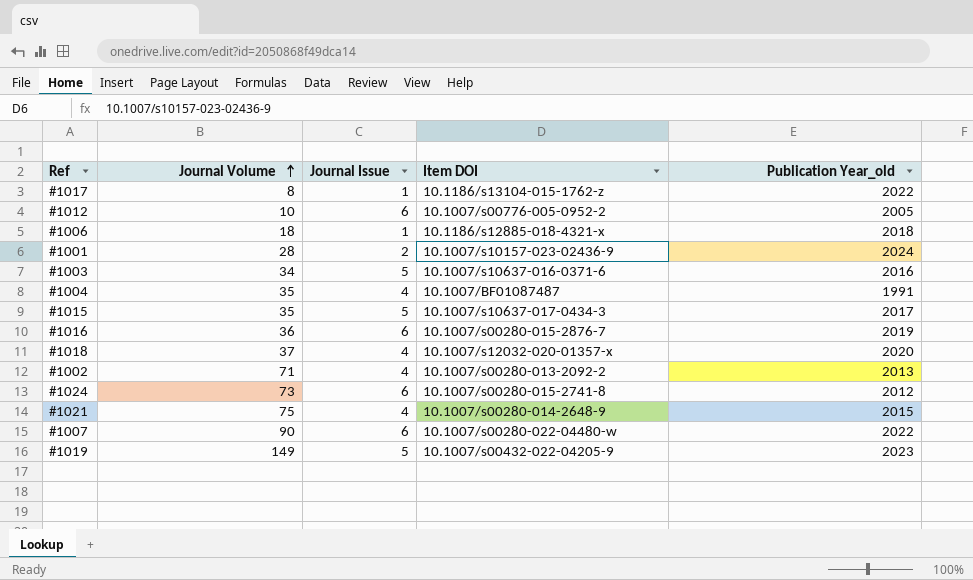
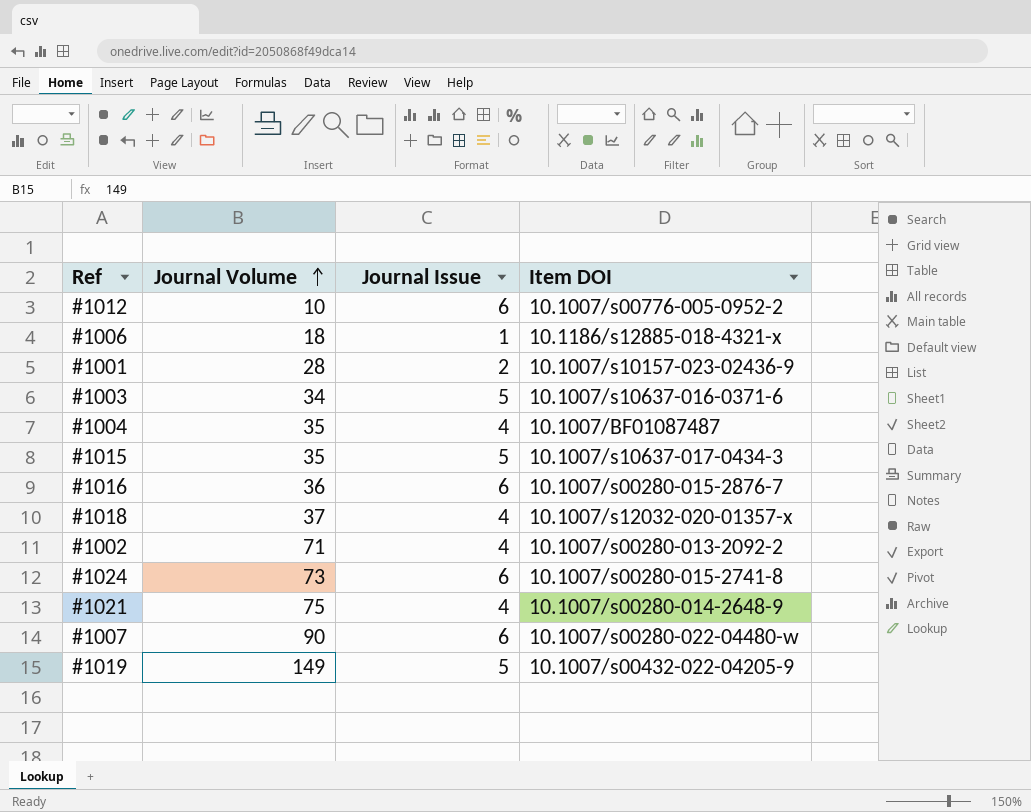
column Publication Year_old | position: 5 -> none
row #1017: 8 | 1 | 10.1186/s13104-015-1762-z | 2022 -> none

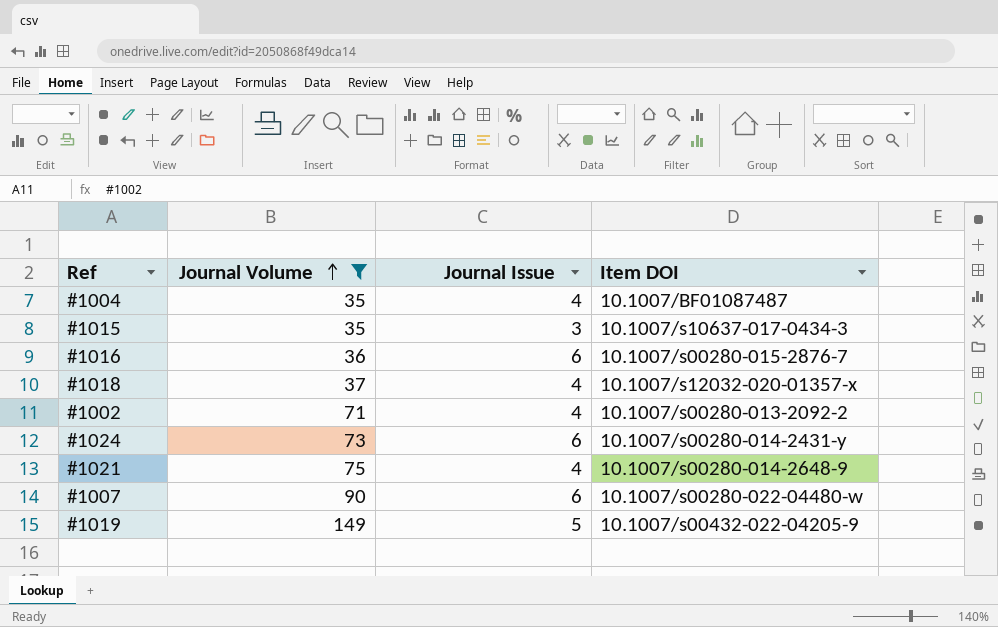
filter: none -> Journal Volume >= 35
#1015 | Journal Issue: 5 -> 3
#1024 | Item DOI: 10.1007/s00280-015-2741-8 -> 10.1007/s00280-014-2431-y

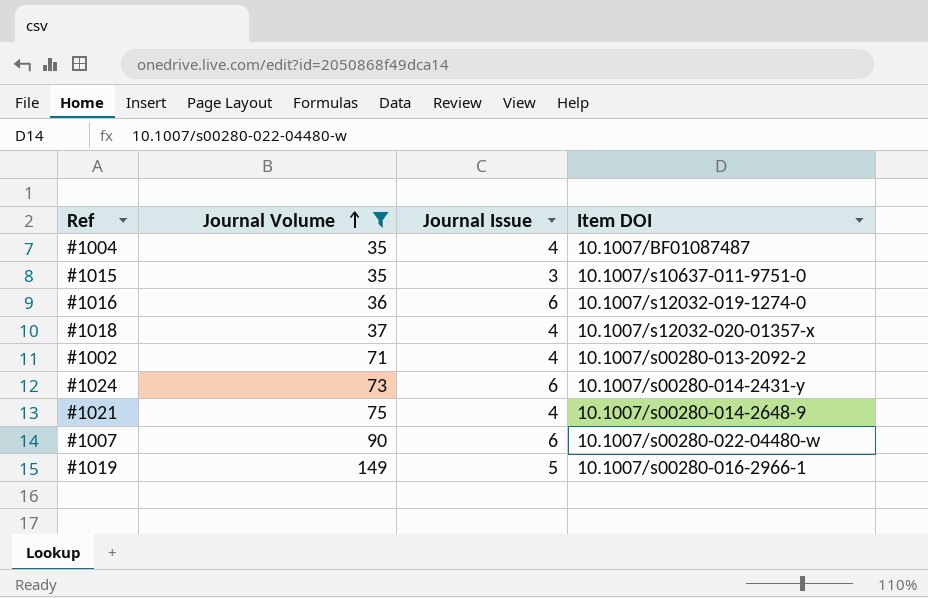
#1015 | Item DOI: 10.1007/s10637-017-0434-3 -> 10.1007/s10637-011-9751-0
#1016 | Item DOI: 10.1007/s00280-015-2876-7 -> 10.1007/s12032-019-1274-0
#1019 | Item DOI: 10.1007/s00432-022-04205-9 -> 10.1007/s00280-016-2966-1

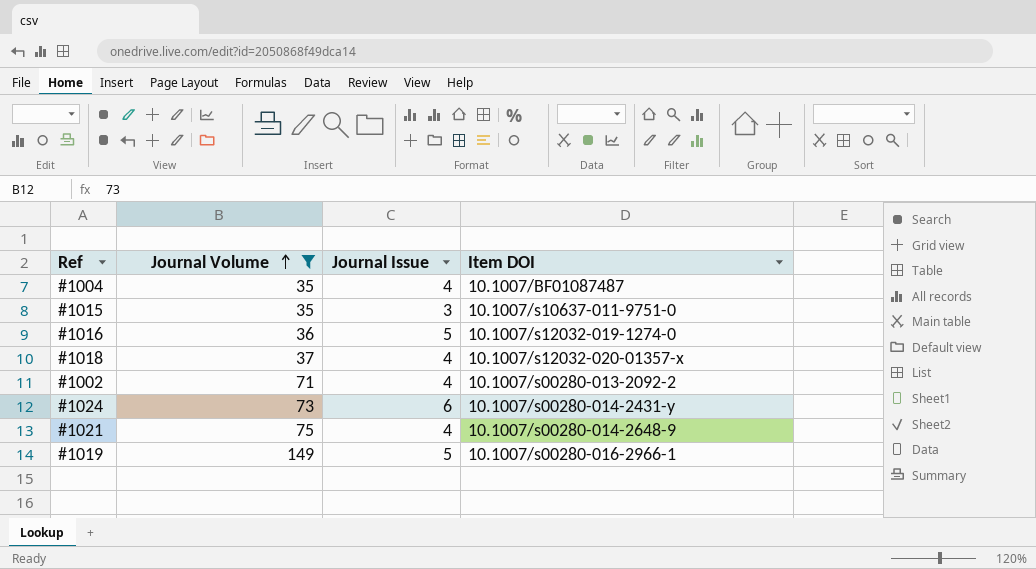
row #1007: 90 | 6 | 10.1007/s00280-022-04480-w -> none
#1016 | Journal Issue: 6 -> 5

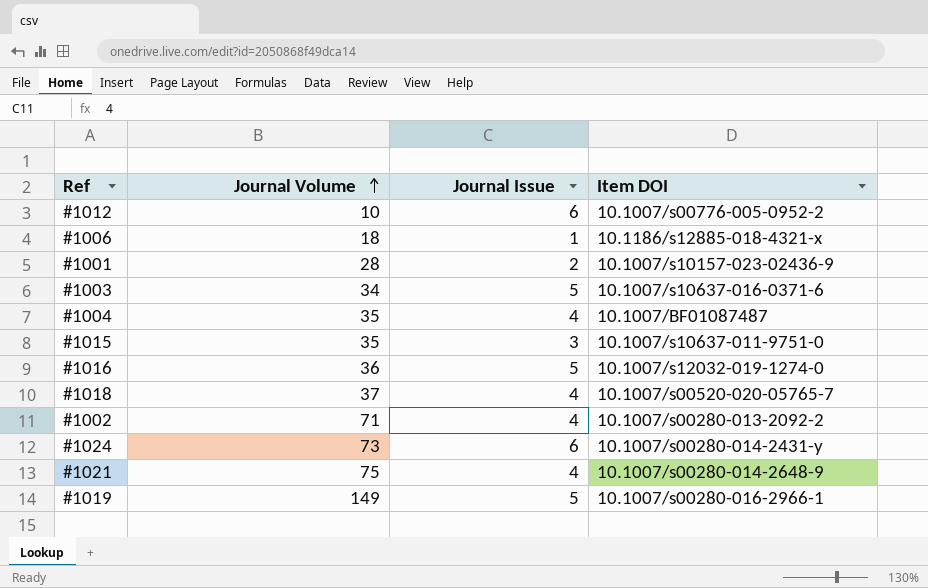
filter: Journal Volume >= 35 -> none
#1018 | Item DOI: 10.1007/s12032-020-01357-x -> 10.1007/s00520-020-05765-7

